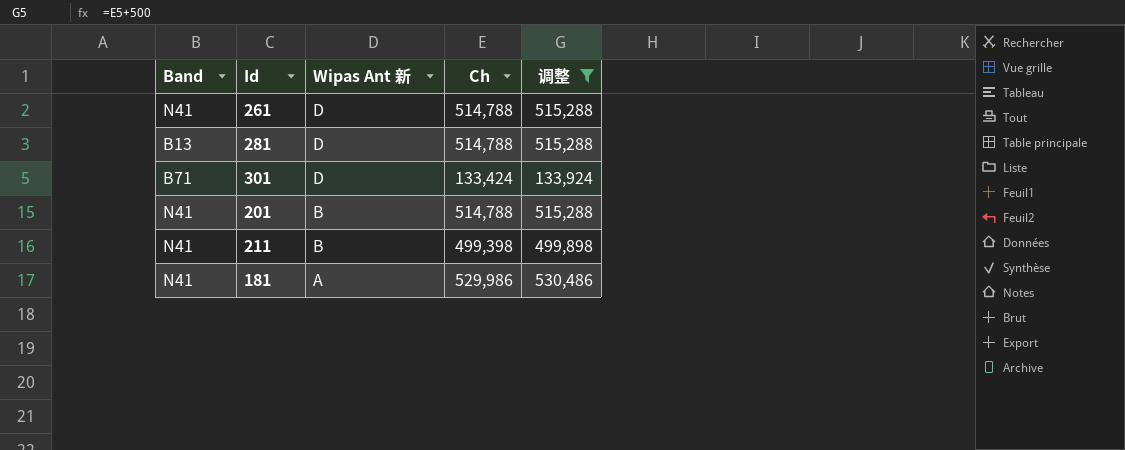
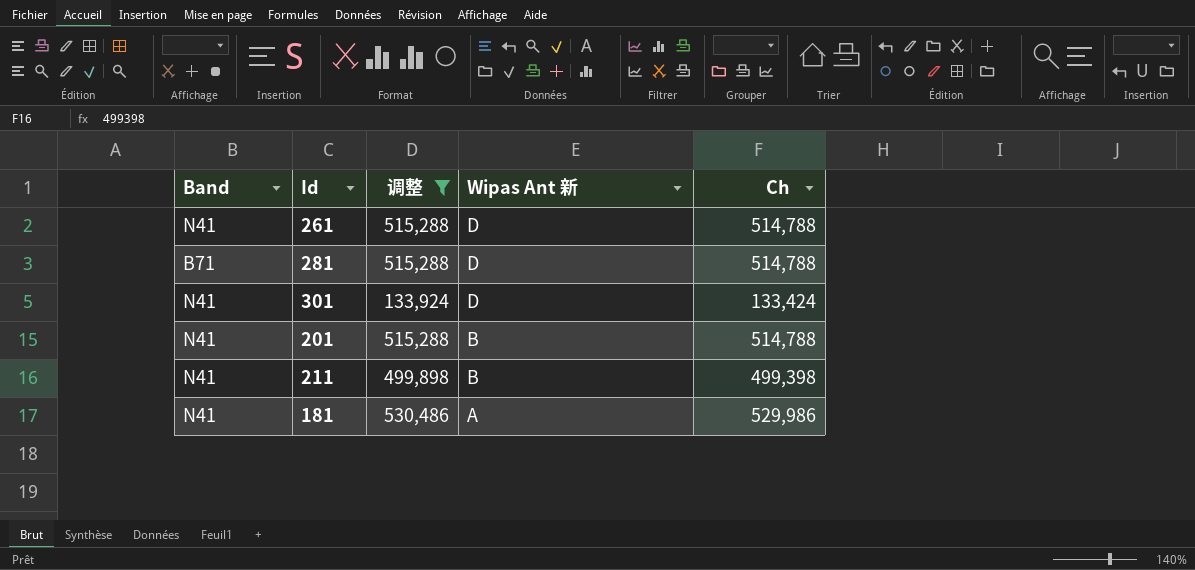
column 调整 | position: 5 -> 3
281 | Band: B13 -> B71
301 | Band: B71 -> N41

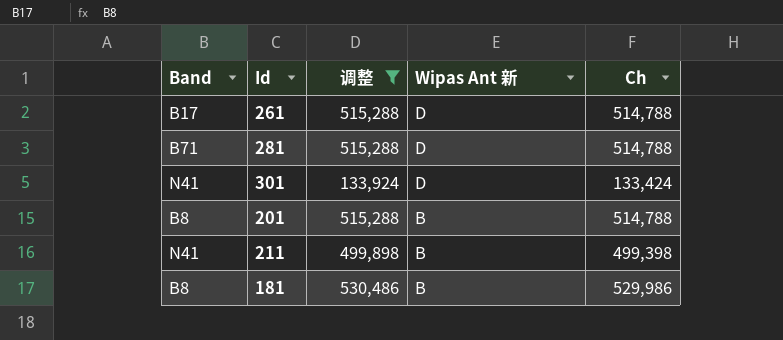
261 | Band: N41 -> B17
201 | Band: N41 -> B8
181 | Band: N41 -> B8
181 | Wipas Ant 新: A -> B

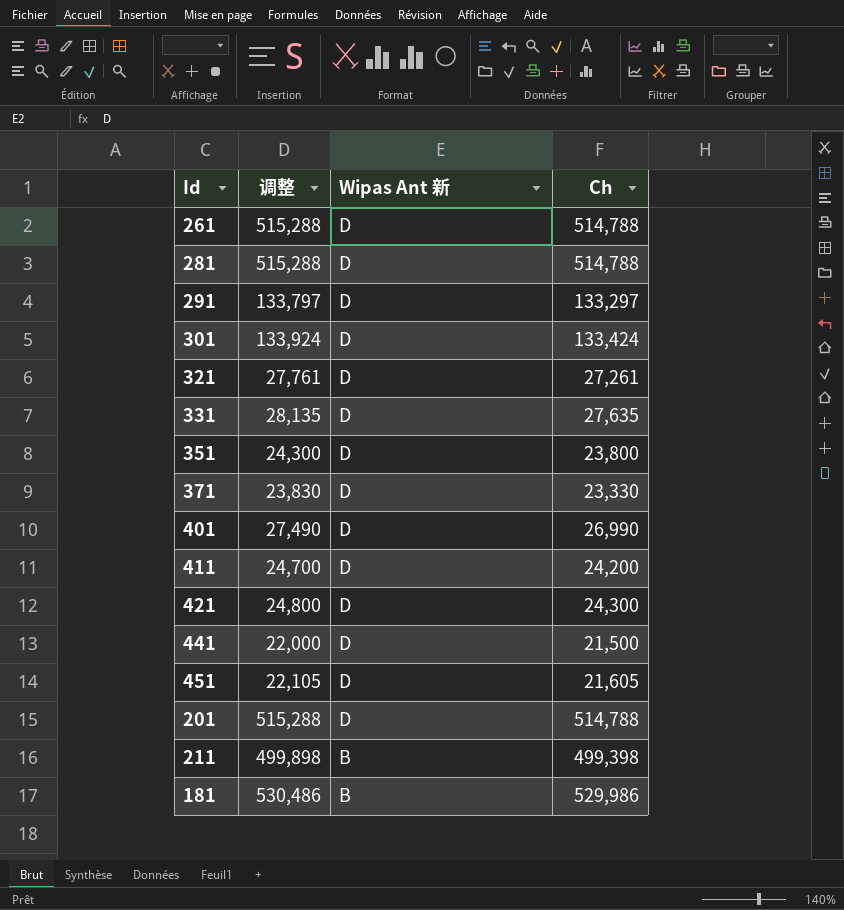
filter: 调整 >= 133,924 -> none
column Band | position: 1 -> none
201 | Wipas Ant 新: B -> D

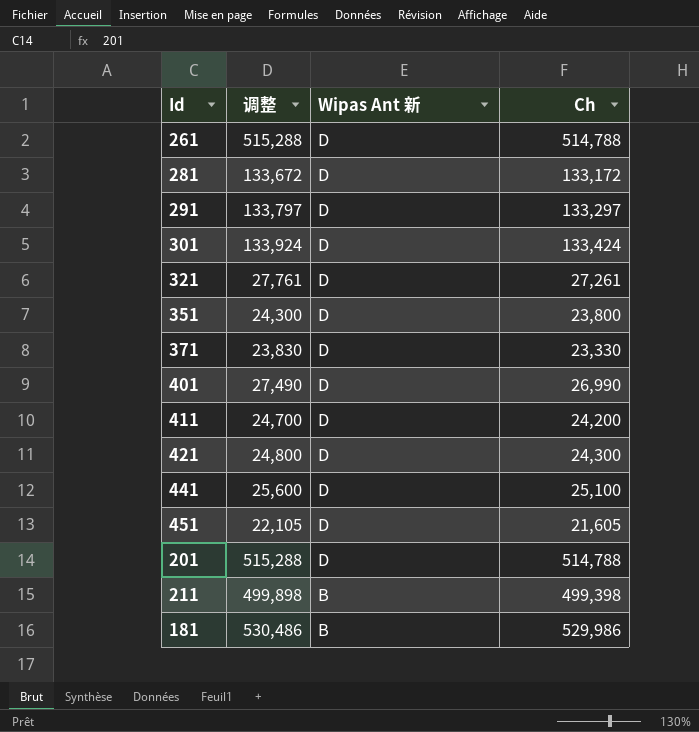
row 331: 28,135 | D | 27,635 -> none
281 | 调整: 515,288 -> 133,672
281 | Ch: 514,788 -> 133,172
441 | 调整: 22,000 -> 25,600
441 | Ch: 21,500 -> 25,100

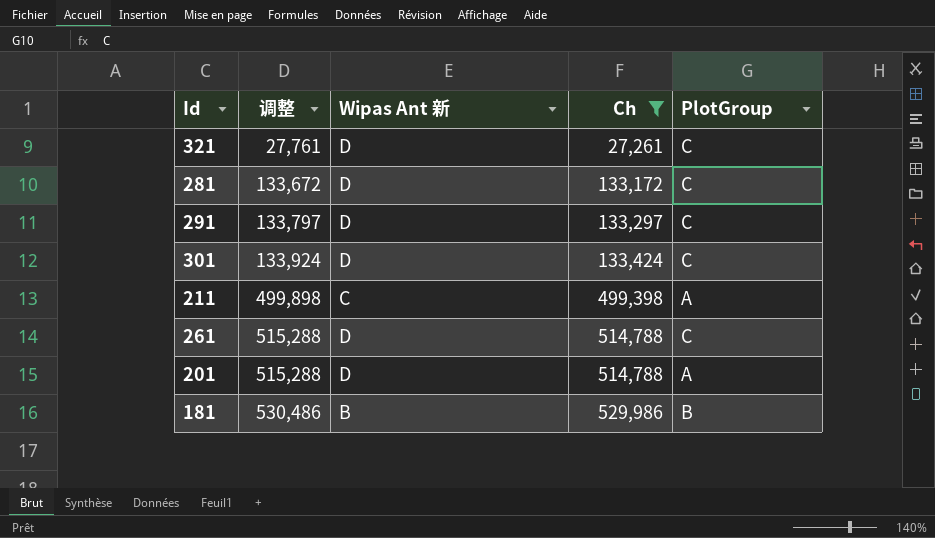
filter: none -> Ch >= 27,261
row order: Wipas Ant 新 descending -> 调整 ascending
column PlotGroup | position: none -> 5
211 | Wipas Ant 新: B -> C

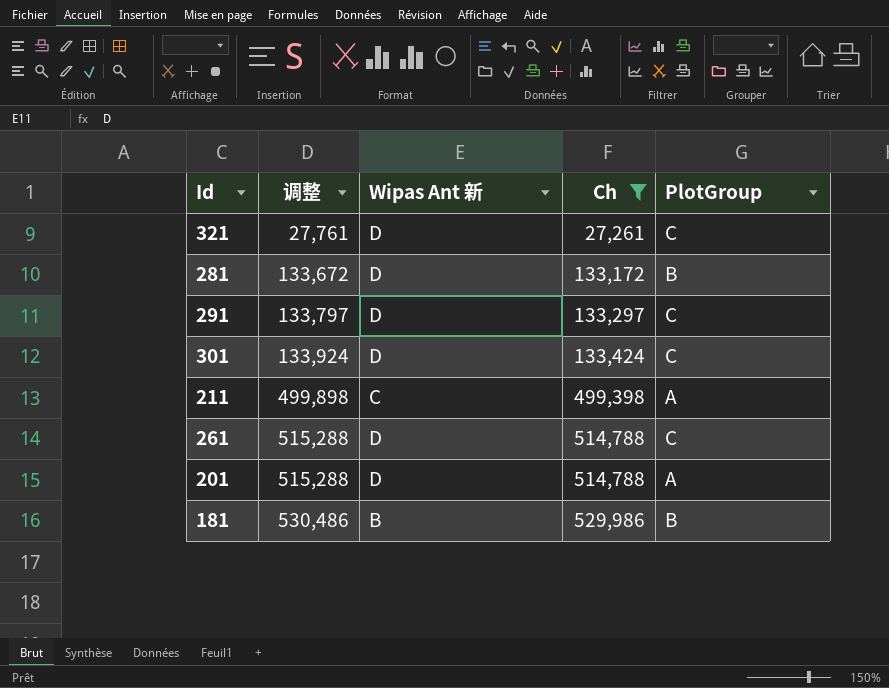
281 | PlotGroup: C -> B

